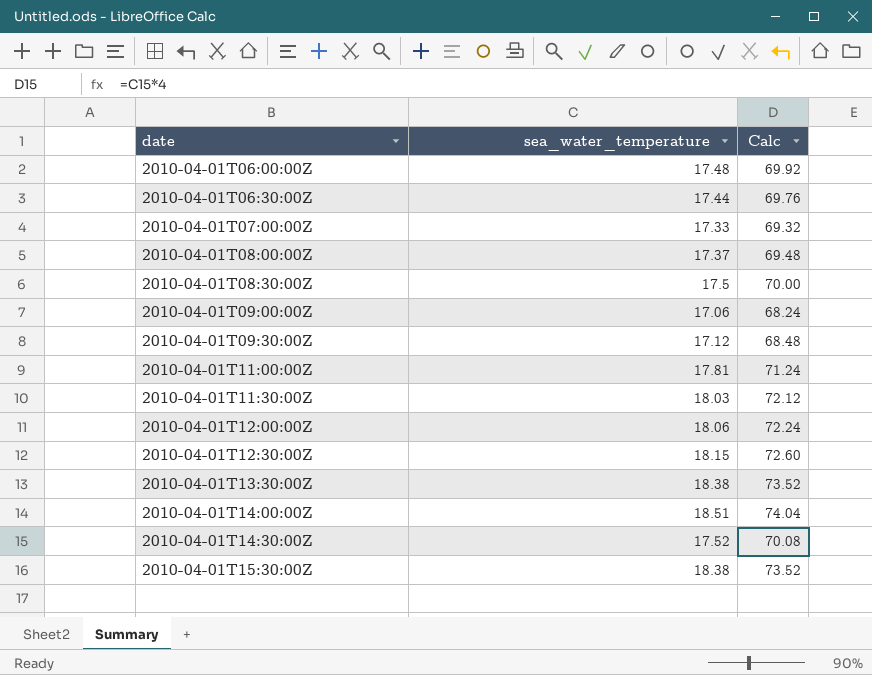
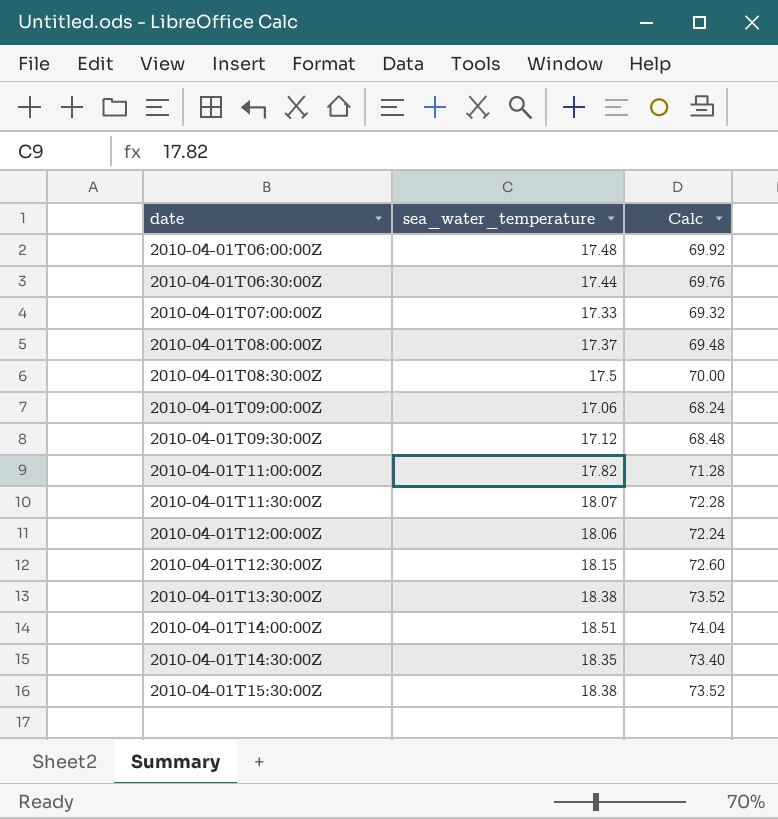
2010-04-01T11:00:00Z | sea_water_temperature: 17.81 -> 17.82
2010-04-01T11:00:00Z | Calc: 71.24 -> 71.28
2010-04-01T11:30:00Z | sea_water_temperature: 18.03 -> 18.07
2010-04-01T11:30:00Z | Calc: 72.12 -> 72.28
2010-04-01T14:30:00Z | sea_water_temperature: 17.52 -> 18.35
2010-04-01T14:30:00Z | Calc: 70.08 -> 73.40

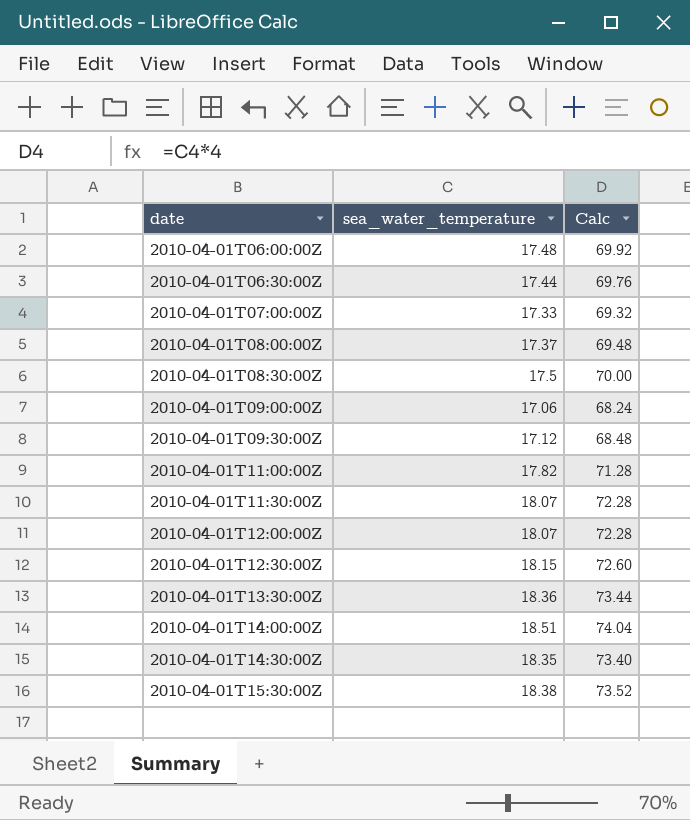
2010-04-01T12:00:00Z | sea_water_temperature: 18.06 -> 18.07
2010-04-01T12:00:00Z | Calc: 72.24 -> 72.28
2010-04-01T13:30:00Z | sea_water_temperature: 18.38 -> 18.36
2010-04-01T13:30:00Z | Calc: 73.52 -> 73.44

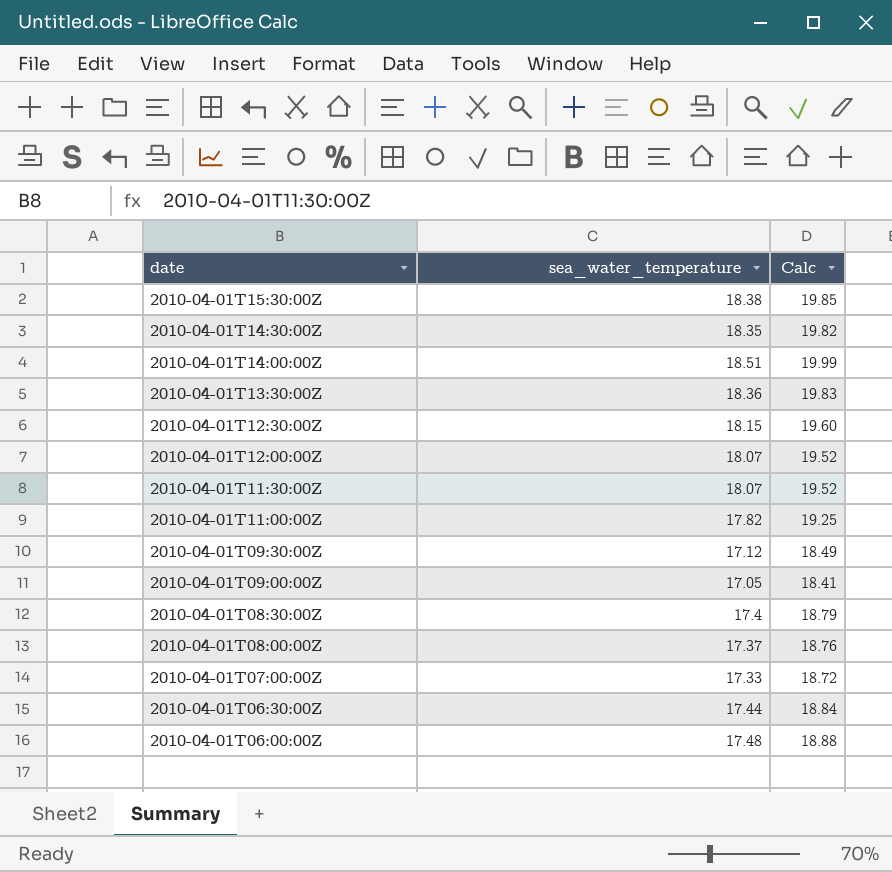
row order: date ascending -> date descending
column Calc | formula: [sea_water_temperature] * 4 -> [sea_water_temperature] * 1.08
2010-04-01T09:00:00Z | sea_water_temperature: 17.06 -> 17.05
2010-04-01T08:30:00Z | sea_water_temperature: 17.5 -> 17.4

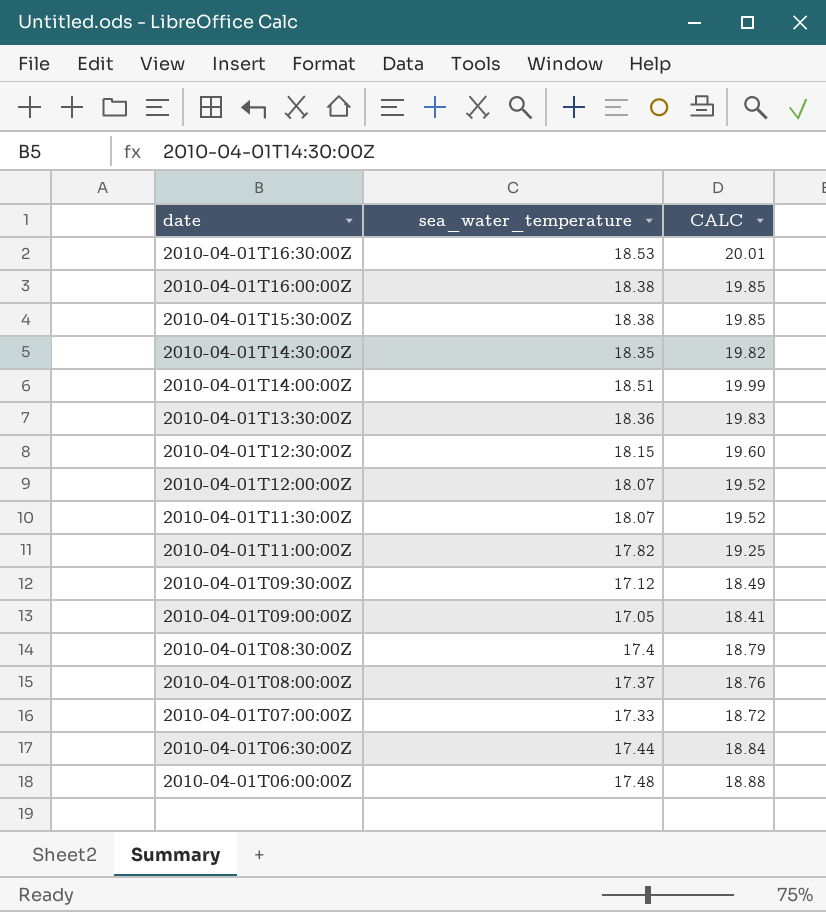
column name: Calc -> CALC
row 2010-04-01T16:30:00Z: none -> 18.53 | 20.01
row 2010-04-01T16:00:00Z: none -> 18.38 | 19.85

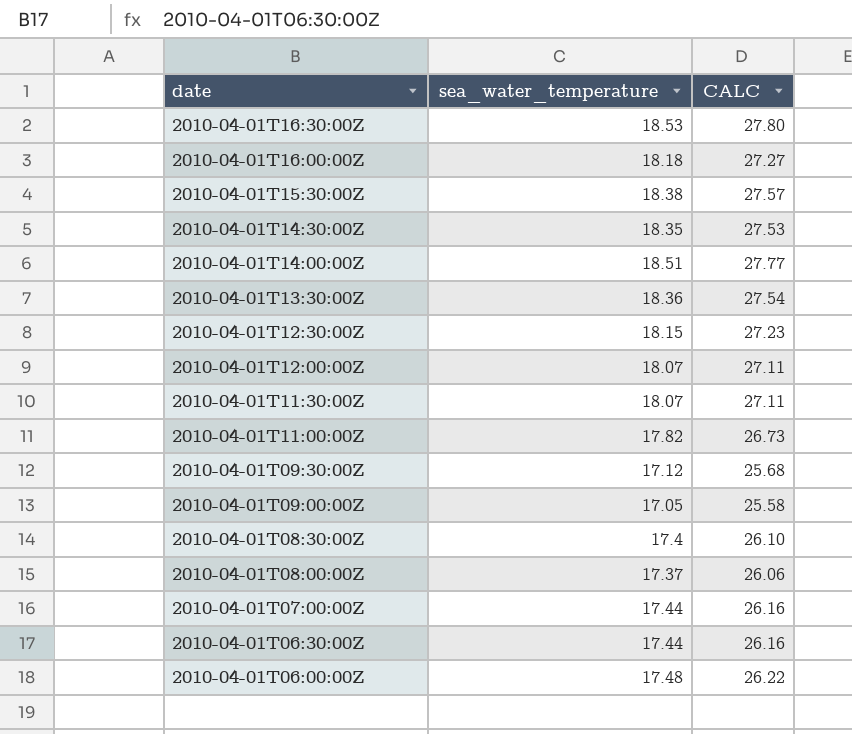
column CALC | formula: [sea_water_temperature] * 1.08 -> [sea_water_temperature] * 1.5
2010-04-01T16:00:00Z | sea_water_temperature: 18.38 -> 18.18
2010-04-01T07:00:00Z | sea_water_temperature: 17.33 -> 17.44

